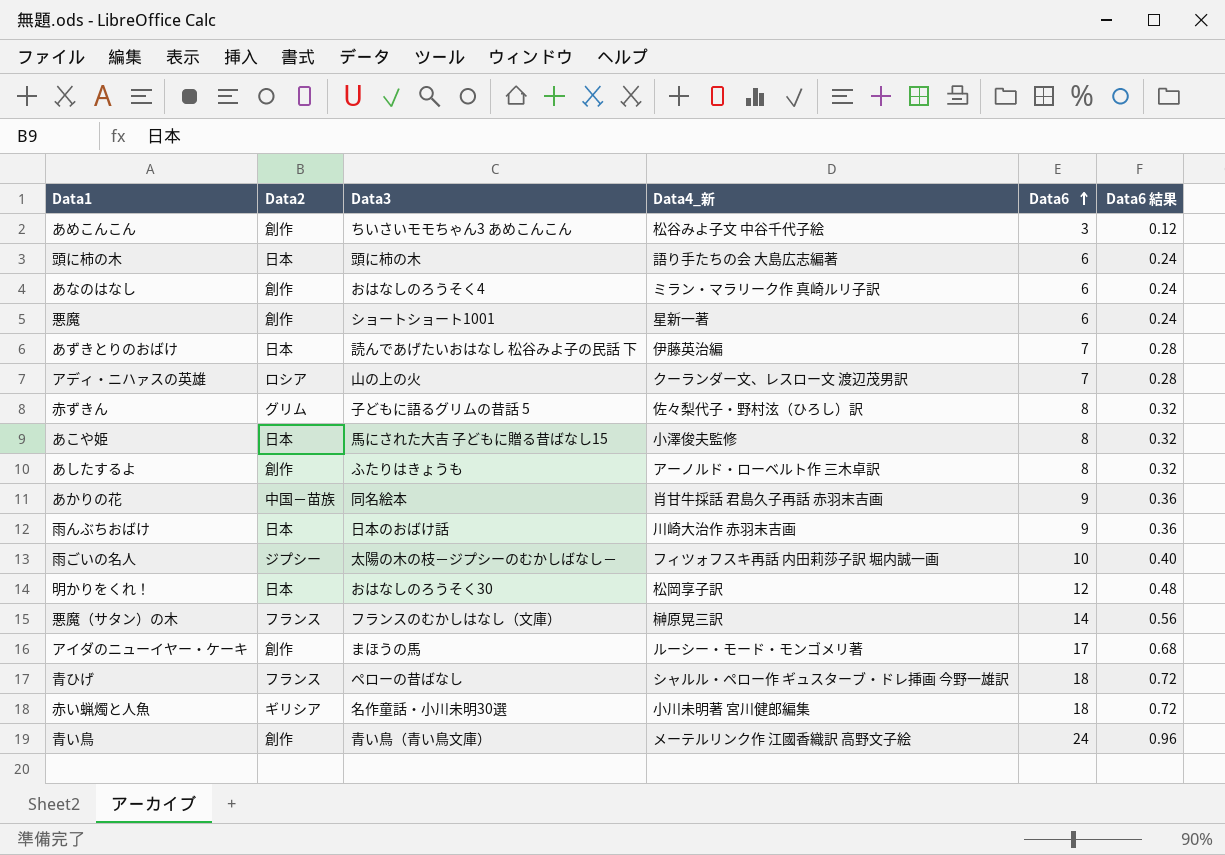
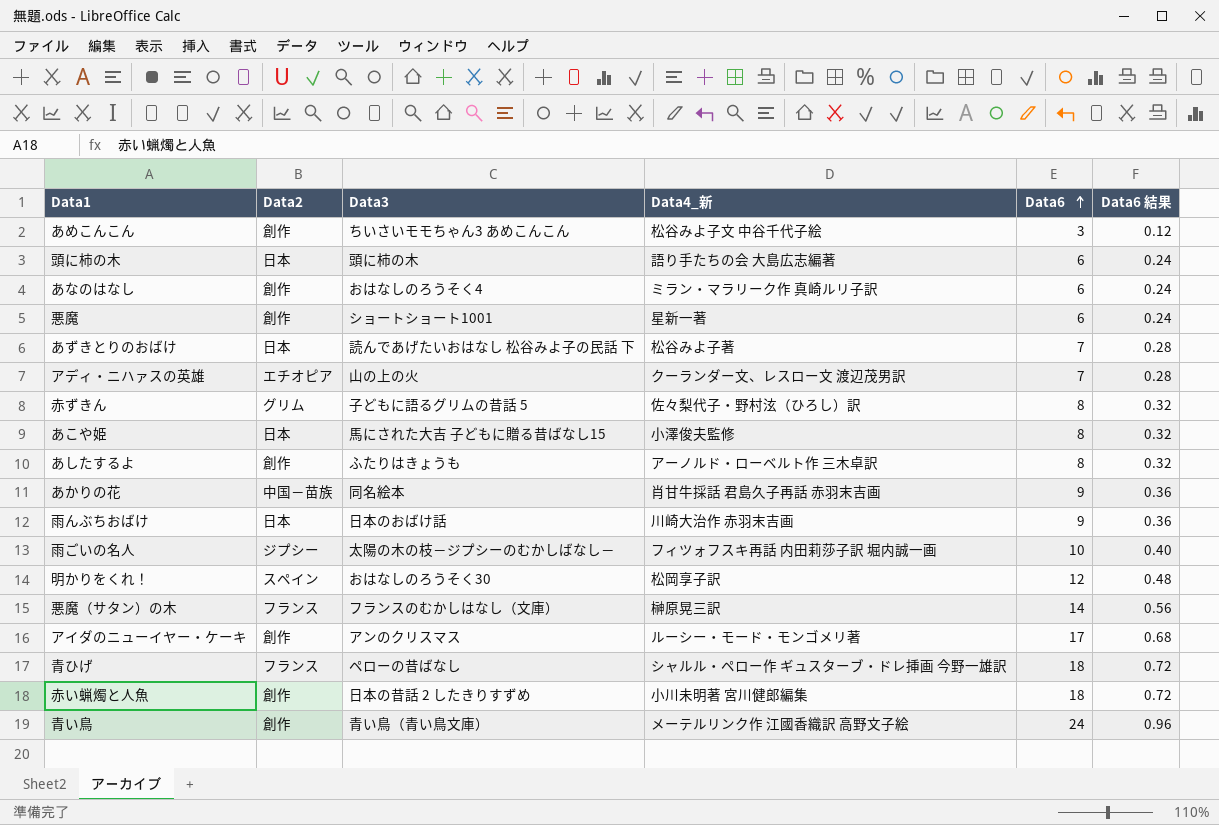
あずきとりのおばけ | Data4_新: 伊藤英治編 -> 松谷みよ子著
アディ・ニハァスの英雄 | Data2: ロシア -> エチオピア
明かりをくれ！ | Data2: 日本 -> スペイン
アイダのニューイヤー・ケーキ | Data3: まほうの馬 -> アンのクリスマス
赤い蝋燭と人魚 | Data2: ギリシア -> 創作
赤い蝋燭と人魚 | Data3: 名作童話・小川未明30選 -> 日本の昔話 2 したきりすずめ

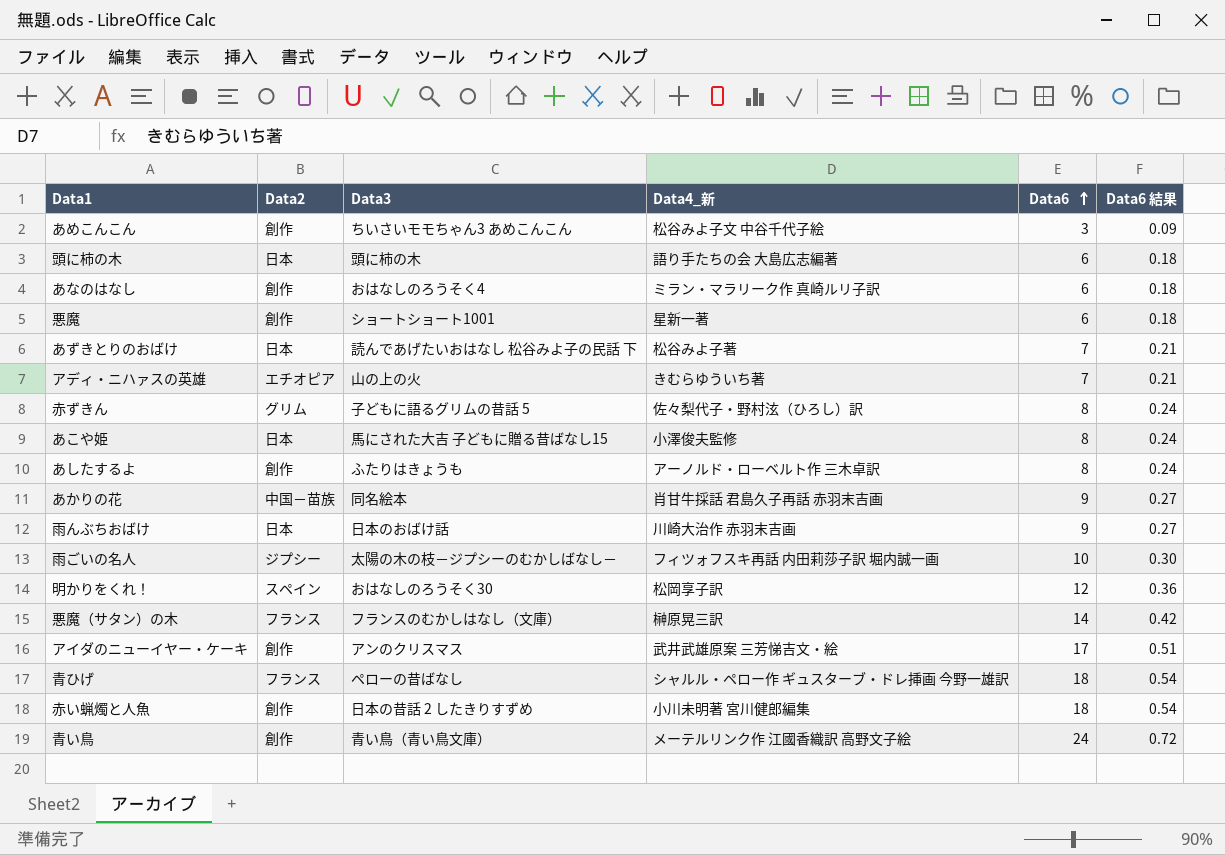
column Data6 結果 | formula: [Data6] * 0.04 -> [Data6] * 0.03
アディ・ニハァスの英雄 | Data4_新: クーランダー文、レスロー文 渡辺茂男訳 -> きむらゆういち著
アイダのニューイヤー・ケーキ | Data4_新: ルーシー・モード・モンゴメリ著 -> 武井武雄原案 三芳悌吉文・絵

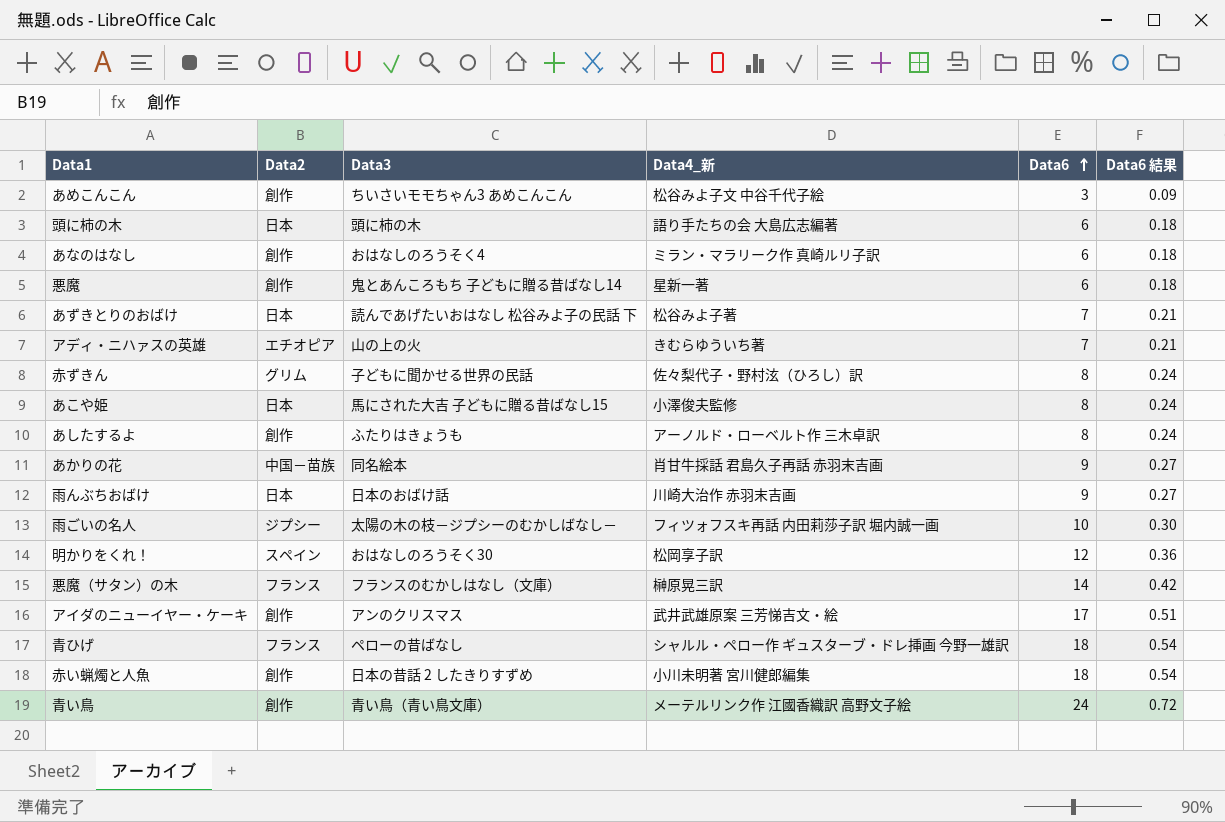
悪魔 | Data3: ショートショート1001 -> 鬼とあんころもち 子どもに贈る昔ばなし14
赤ずきん | Data3: 子どもに語るグリムの昔話 5 -> 子どもに聞かせる世界の民話

